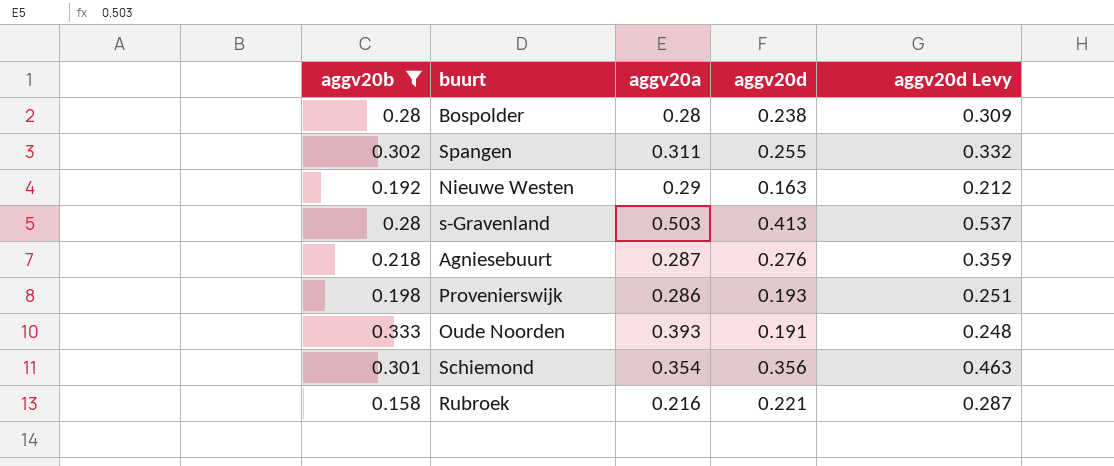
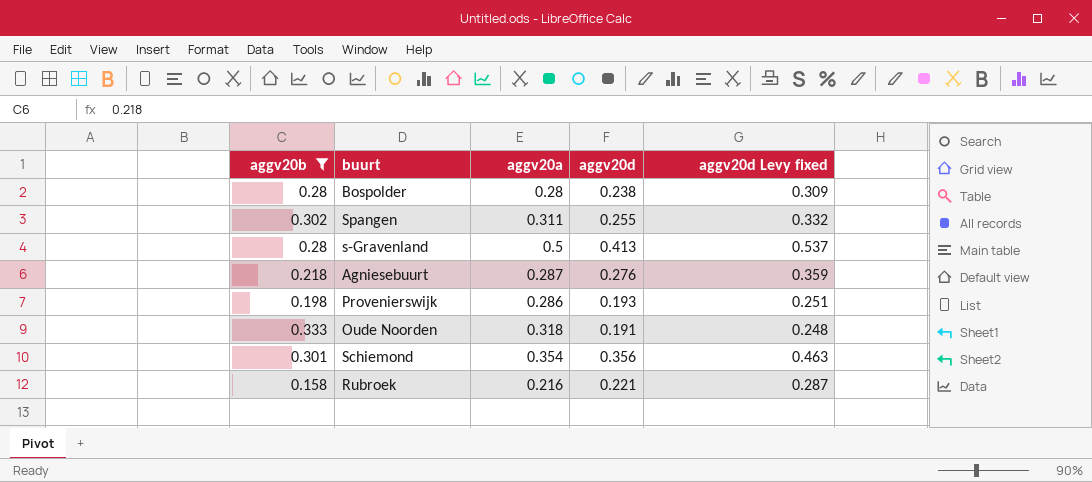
column name: aggv20d Levy -> aggv20d Levy fixed
row Nieuwe Westen: 0.192 | 0.29 | 0.163 | 0.212 -> none
s-Gravenland | aggv20a: 0.503 -> 0.5
Oude Noorden | aggv20a: 0.393 -> 0.318

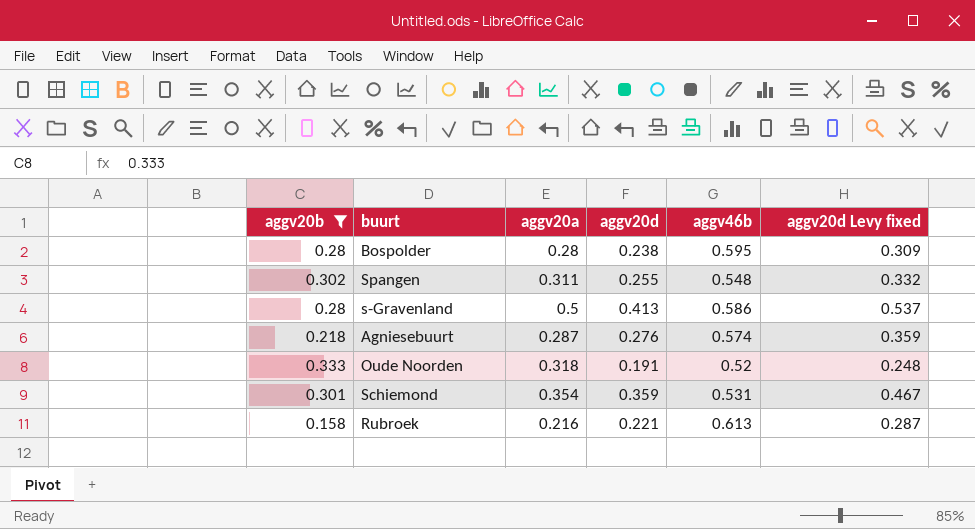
column aggv46b | position: none -> 5
row Provenierswijk: 0.198 | 0.286 | 0.193 | 0.251 -> none
Schiemond | aggv20d: 0.356 -> 0.359
Schiemond | aggv20d Levy fixed: 0.463 -> 0.467

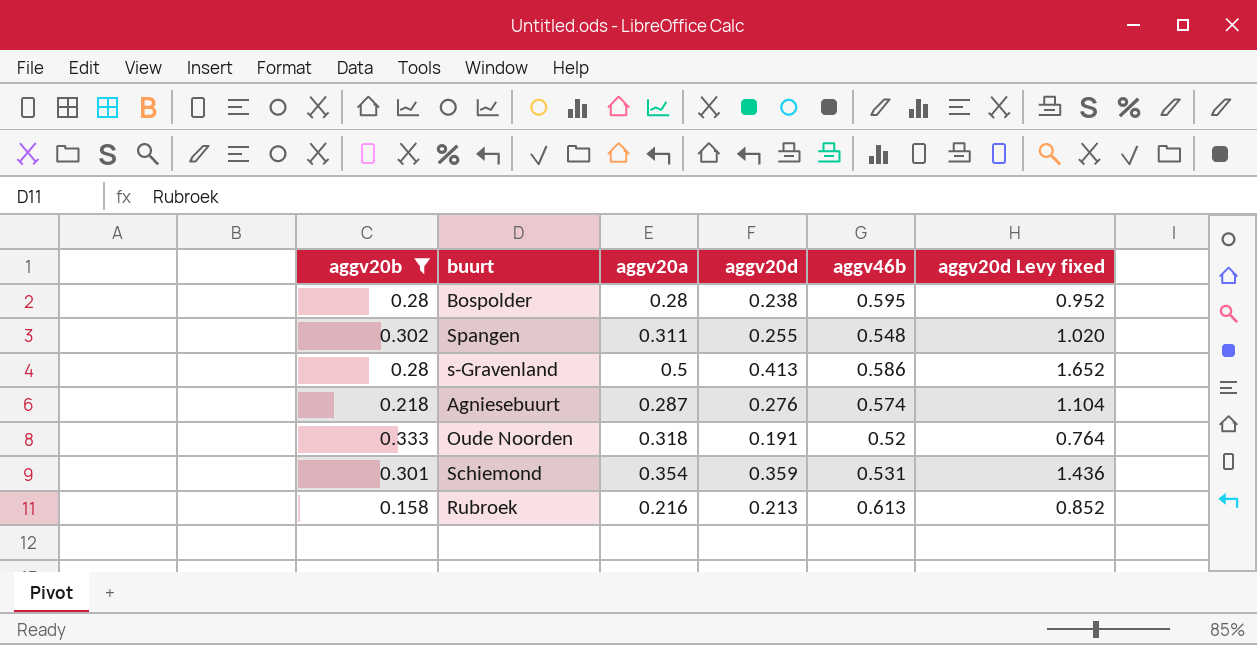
column aggv20d Levy fixed | formula: [aggv20d] * 1.3 -> [aggv20d] * 4
Rubroek | aggv20d: 0.221 -> 0.213

